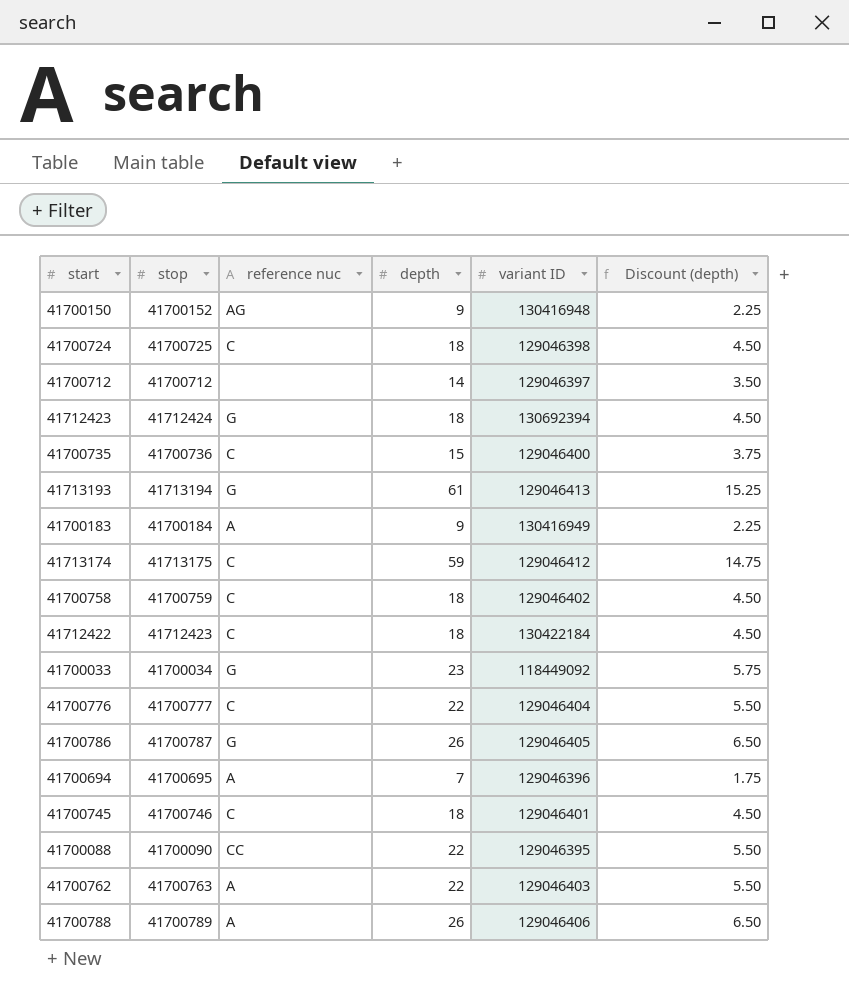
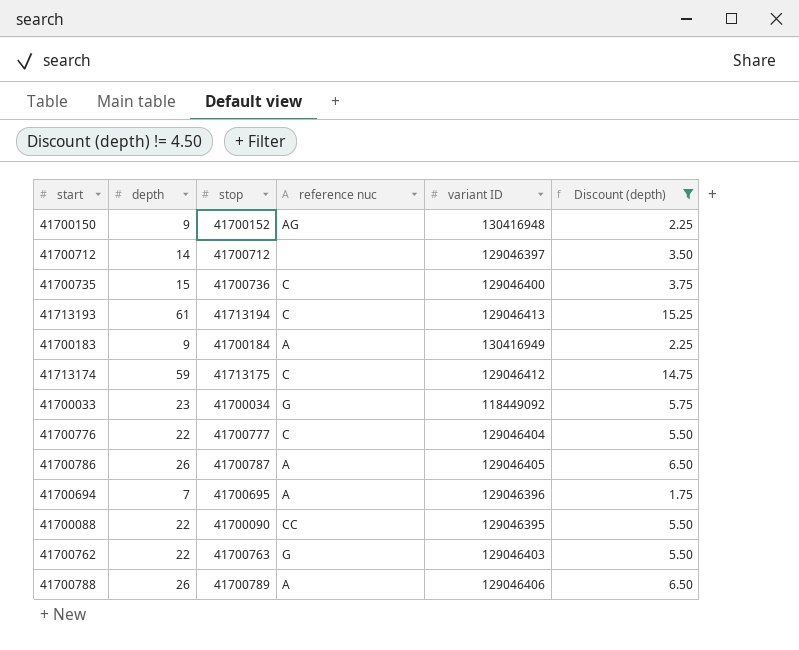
filter: none -> Discount (depth) != 4.50
column depth | position: 4 -> 2
41713193 | reference nuc: G -> C
41700786 | reference nuc: G -> A
41700762 | reference nuc: A -> G

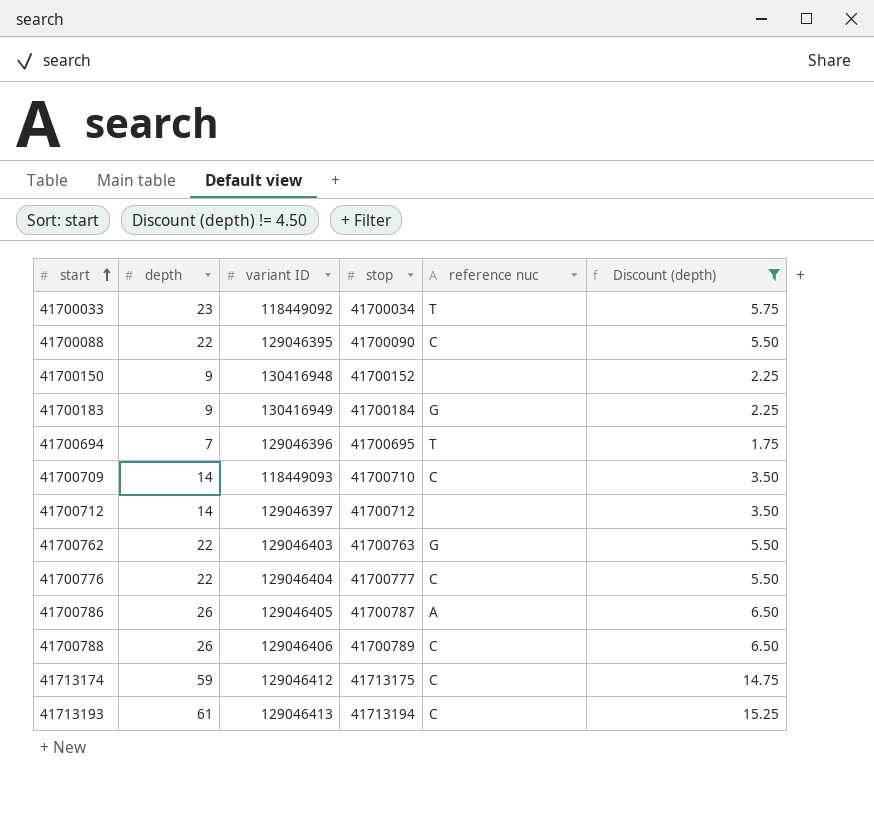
row order: none -> start ascending
column variant ID | position: 5 -> 3
row 41700735: 15 | 41700736 | C | 129046400 | 3.75 -> none
41700033 | reference nuc: G -> T
41700088 | reference nuc: CC -> C
41700150 | reference nuc: AG -> none
41700183 | reference nuc: A -> G
41700694 | reference nuc: A -> T
row 41700709: none -> 14 | 118449093 | 41700710 | C | 3.50
41700788 | reference nuc: A -> C

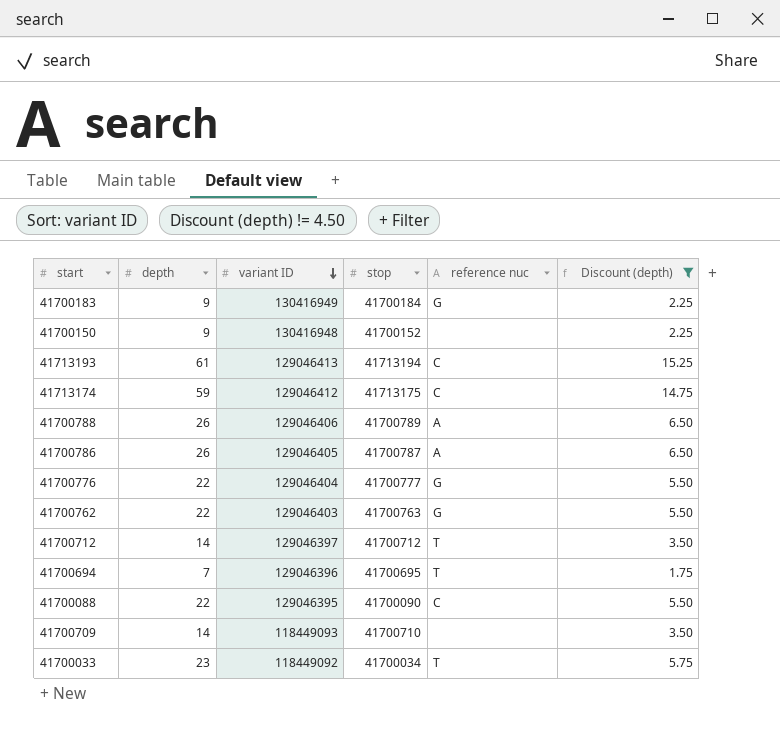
row order: start ascending -> variant ID descending
41700788 | reference nuc: C -> A
41700776 | reference nuc: C -> G
41700712 | reference nuc: none -> T
41700709 | reference nuc: C -> none

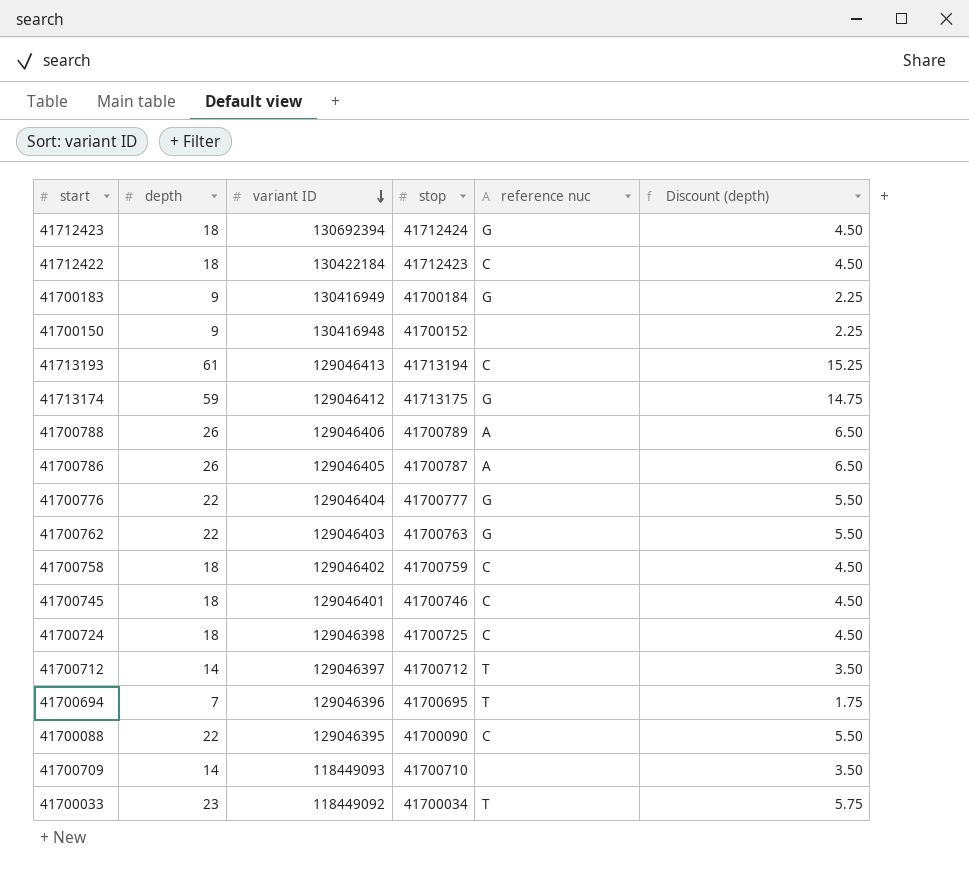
filter: Discount (depth) != 4.50 -> none
41713174 | reference nuc: C -> G

